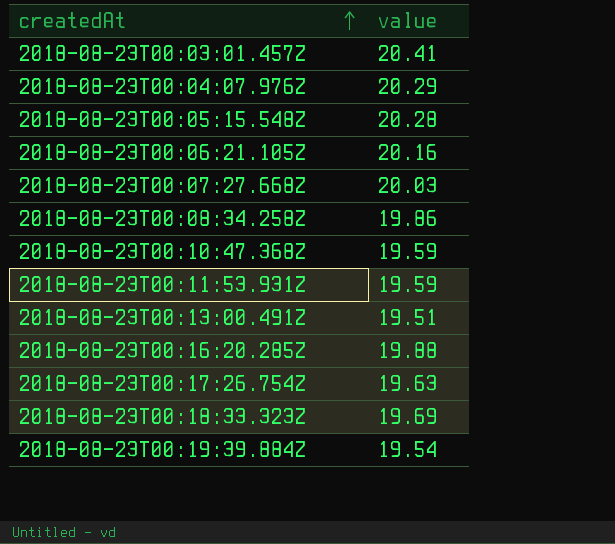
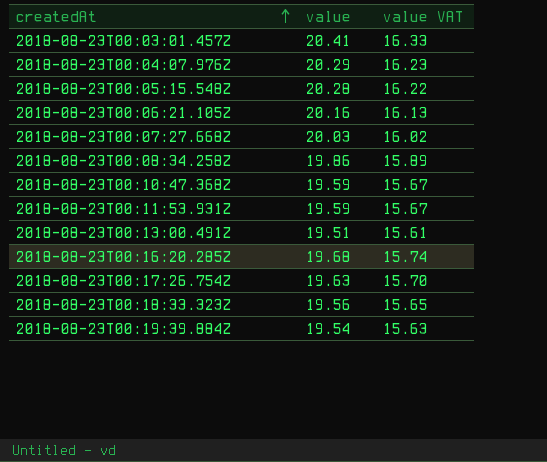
column value VAT | formula: none -> [value] * 0.8
2018-08-23T00:16:20.285Z | value: 19.88 -> 19.68
2018-08-23T00:18:33.323Z | value: 19.69 -> 19.56

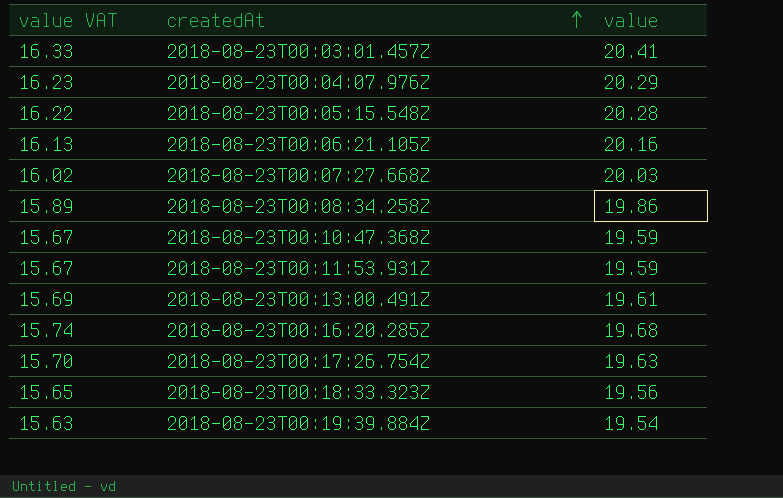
column value VAT | position: 3 -> 1
2018-08-23T00:13:00.491Z | value VAT: 15.61 -> 15.69
2018-08-23T00:13:00.491Z | value: 19.51 -> 19.61

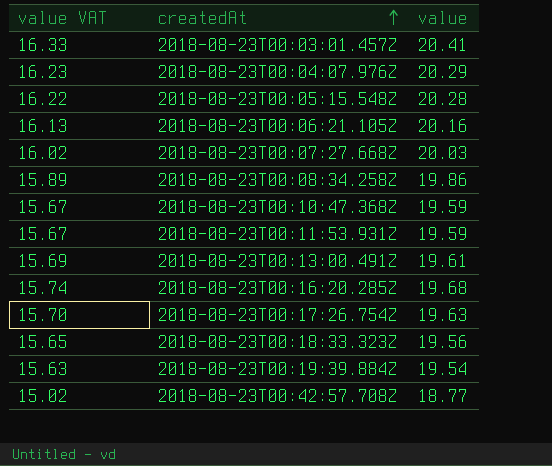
row 2018-08-23T00:42:57.708Z: none -> 15.02 | 18.77

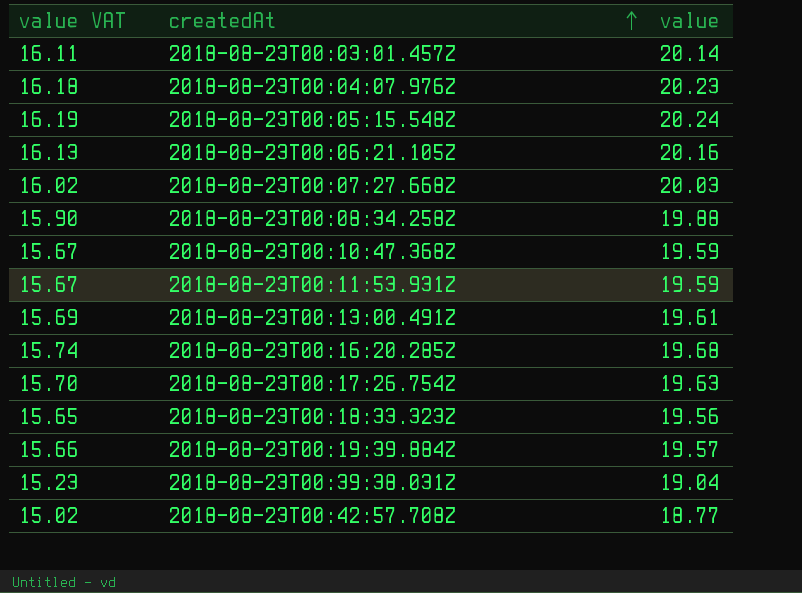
2018-08-23T00:03:01.457Z | value VAT: 16.33 -> 16.11
2018-08-23T00:03:01.457Z | value: 20.41 -> 20.14
2018-08-23T00:04:07.976Z | value VAT: 16.23 -> 16.18
2018-08-23T00:04:07.976Z | value: 20.29 -> 20.23
2018-08-23T00:05:15.548Z | value VAT: 16.22 -> 16.19
2018-08-23T00:05:15.548Z | value: 20.28 -> 20.24
2018-08-23T00:08:34.258Z | value VAT: 15.89 -> 15.90
2018-08-23T00:08:34.258Z | value: 19.86 -> 19.88
2018-08-23T00:19:39.884Z | value VAT: 15.63 -> 15.66
2018-08-23T00:19:39.884Z | value: 19.54 -> 19.57
row 2018-08-23T00:39:38.031Z: none -> 15.23 | 19.04

